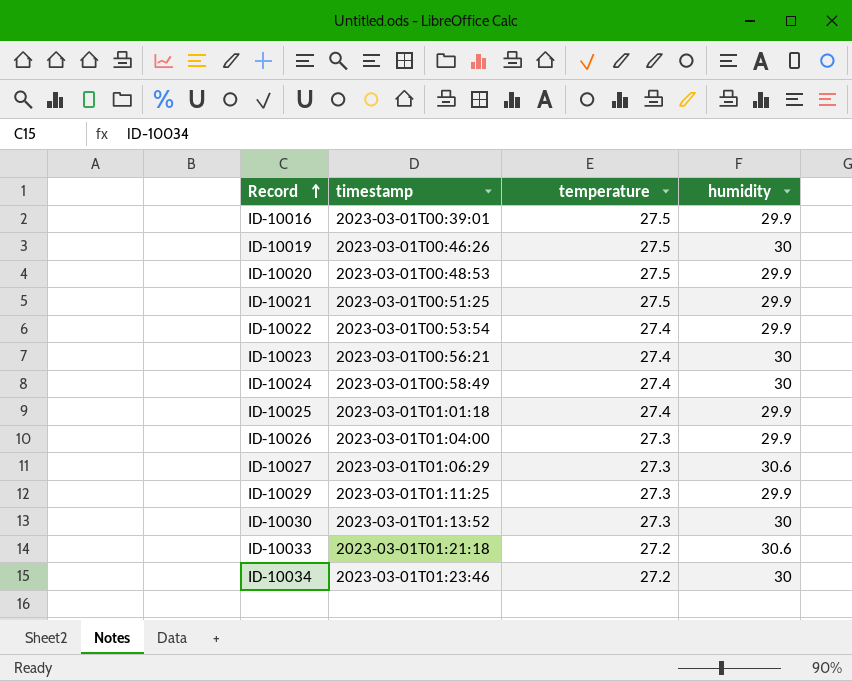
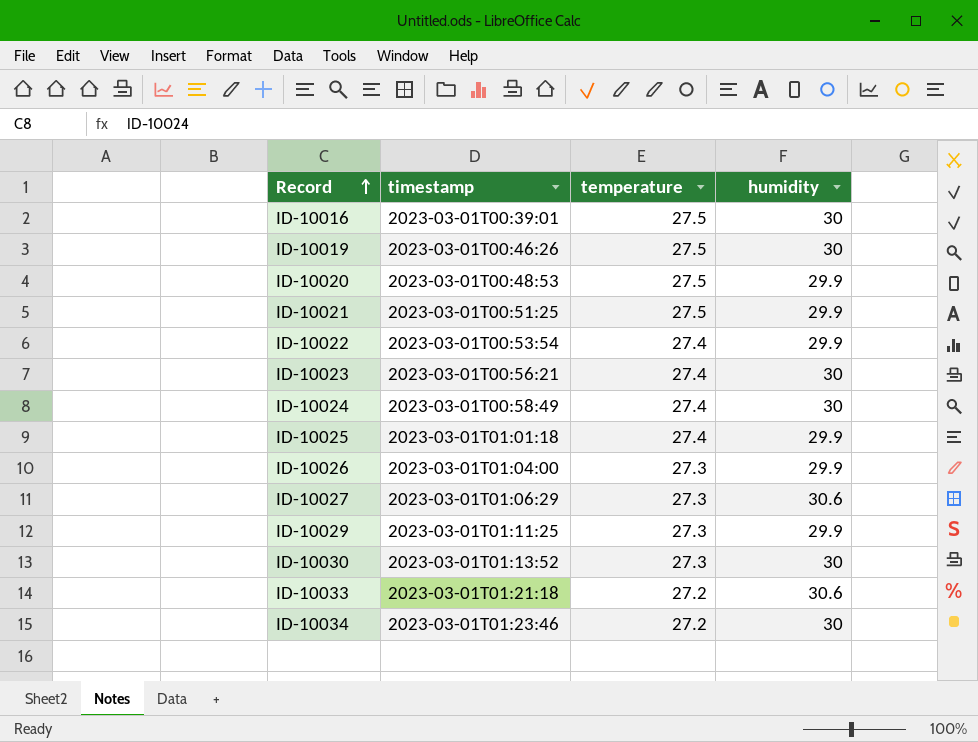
ID-10016 | humidity: 29.9 -> 30

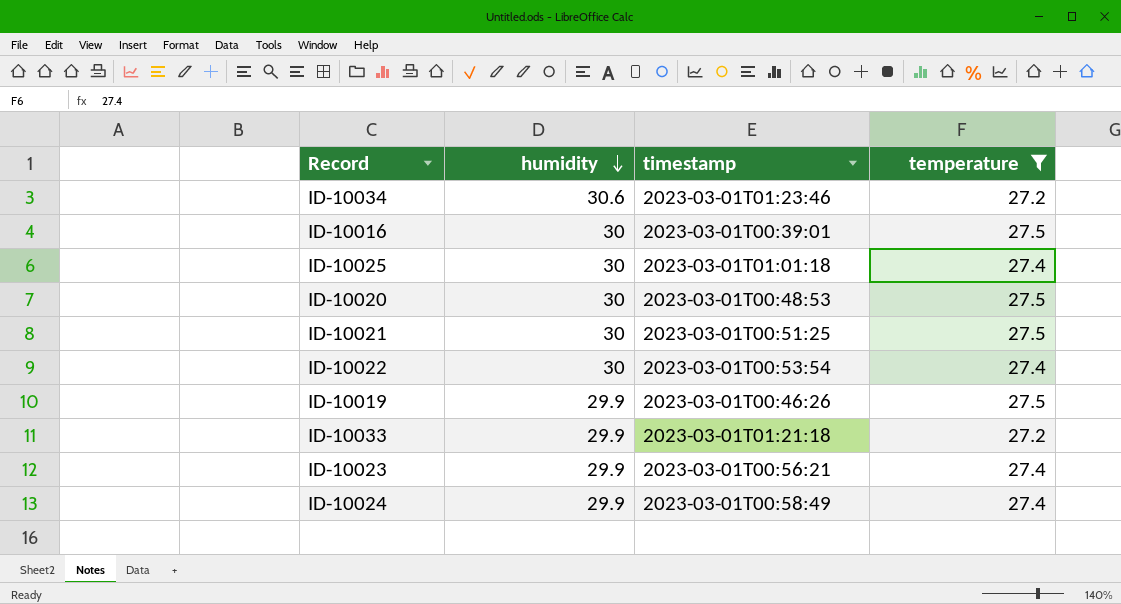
filter: none -> temperature != 27.3
row order: Record ascending -> humidity descending
column humidity | position: 4 -> 2
ID-10034 | humidity: 30 -> 30.6
ID-10025 | humidity: 29.9 -> 30
ID-10020 | humidity: 29.9 -> 30
ID-10021 | humidity: 29.9 -> 30
ID-10022 | humidity: 29.9 -> 30
ID-10019 | humidity: 30 -> 29.9
ID-10033 | humidity: 30.6 -> 29.9
ID-10023 | humidity: 30 -> 29.9
ID-10024 | humidity: 30 -> 29.9

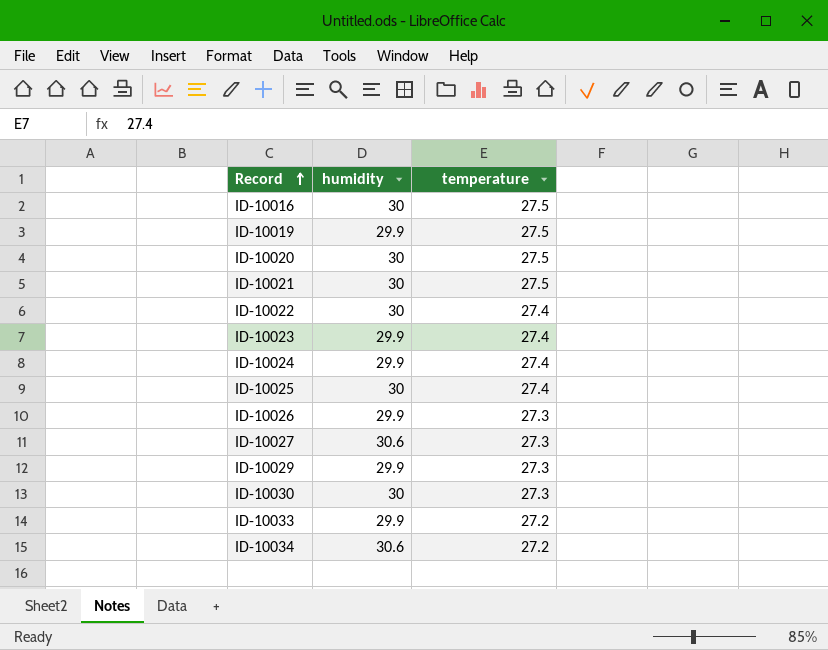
filter: temperature != 27.3 -> none
row order: humidity descending -> Record ascending
column timestamp | position: 3 -> none

